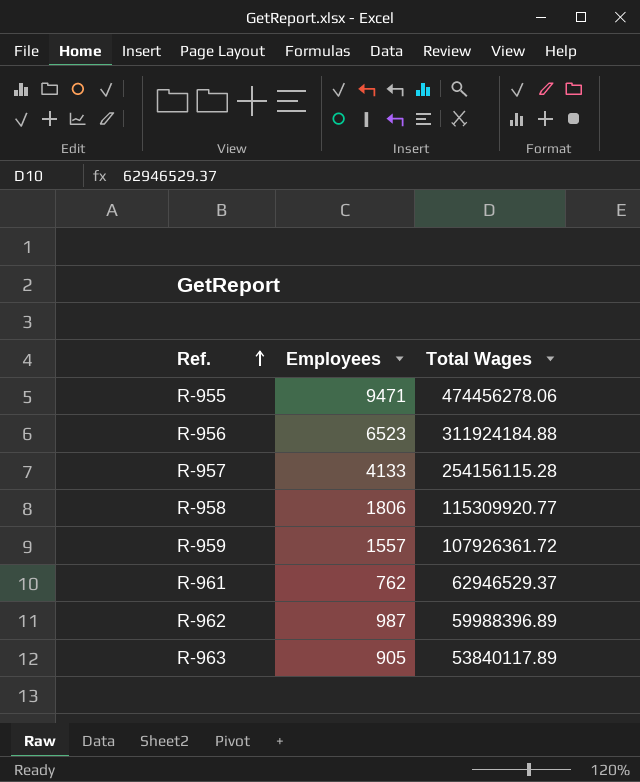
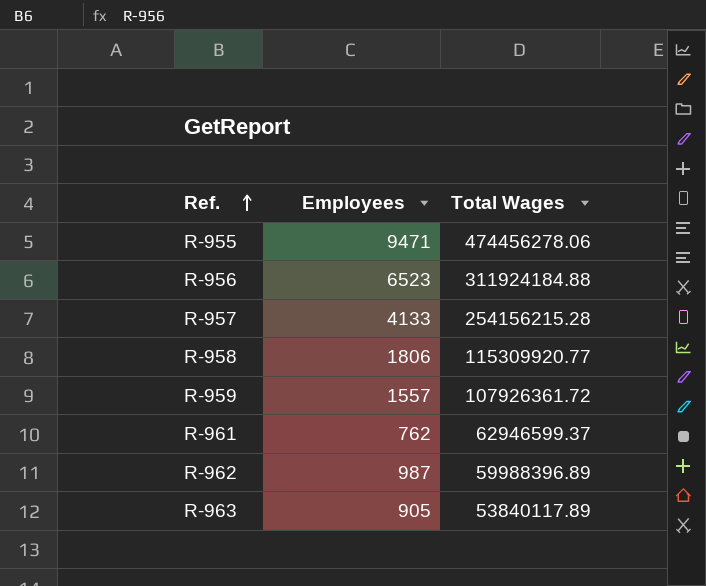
R-957 | Total Wages: 254156115.28 -> 254156215.28
R-961 | Total Wages: 62946529.37 -> 62946599.37

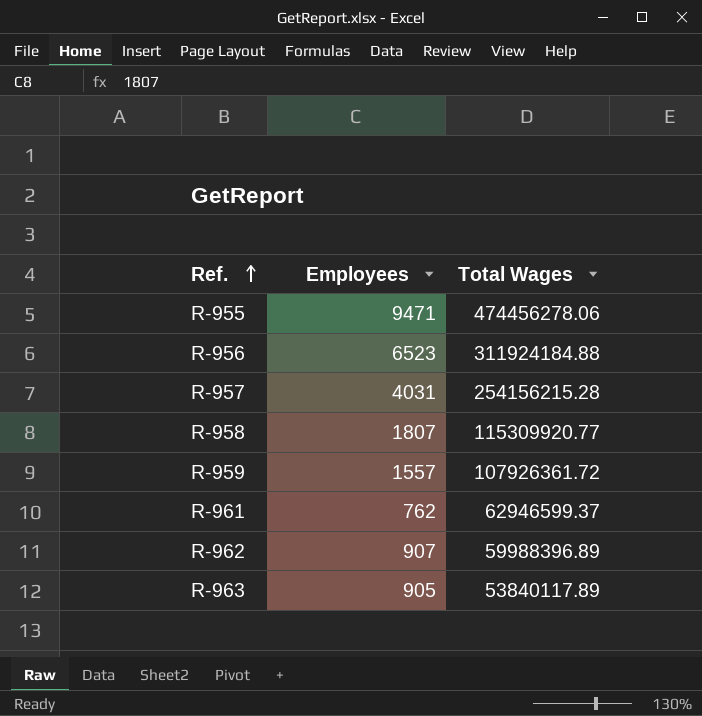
R-957 | Employees: 4133 -> 4031
R-958 | Employees: 1806 -> 1807
R-962 | Employees: 987 -> 907

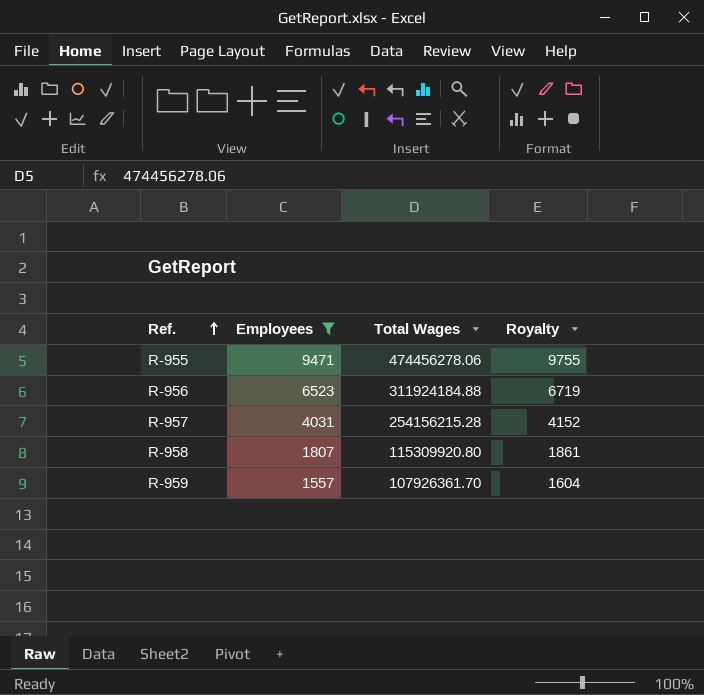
filter: none -> Employees >= 1557
column Royalty | formula: none -> [Employees] * 1.03
R-958 | Total Wages: 115309920.77 -> 115309920.80
R-959 | Total Wages: 107926361.72 -> 107926361.70

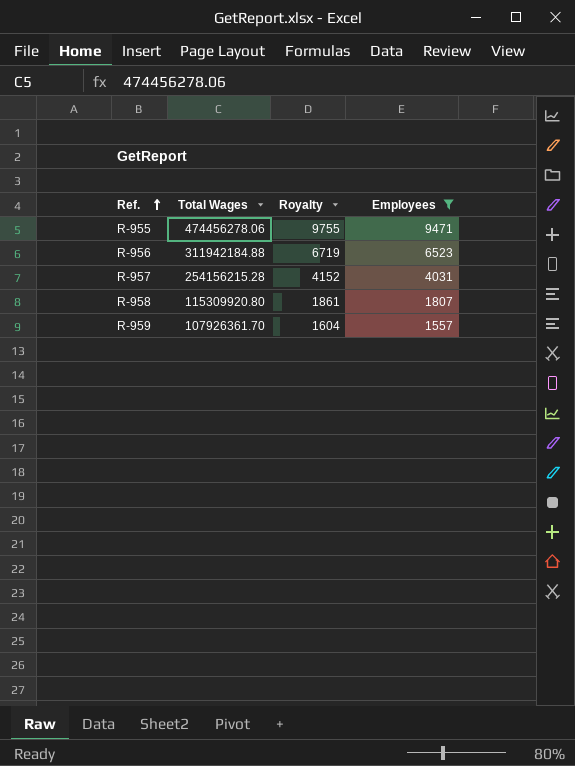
column Employees | position: 2 -> 4
R-956 | Total Wages: 311924184.88 -> 311942184.88

